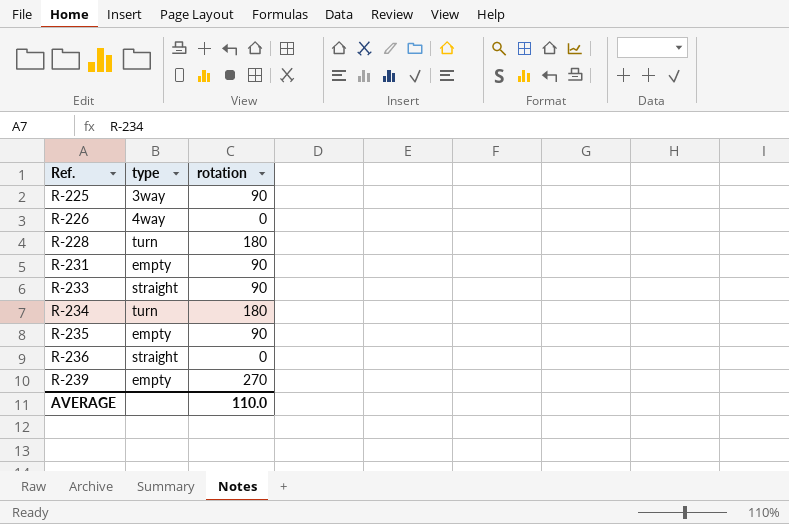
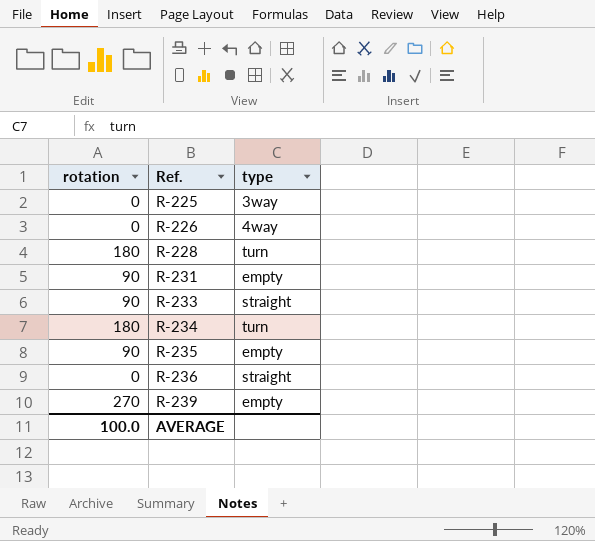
column rotation | position: 3 -> 1
R-225 | rotation: 90 -> 0
AVERAGE | rotation: 110.0 -> 100.0

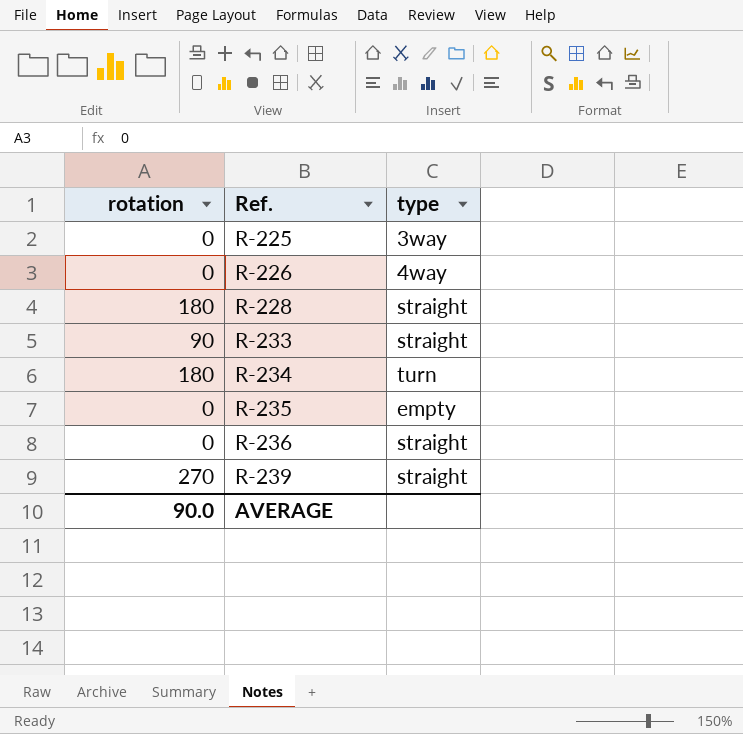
row R-231: 90 | empty -> none
R-228 | type: turn -> straight
R-235 | rotation: 90 -> 0
R-239 | type: empty -> straight
AVERAGE | rotation: 100.0 -> 90.0

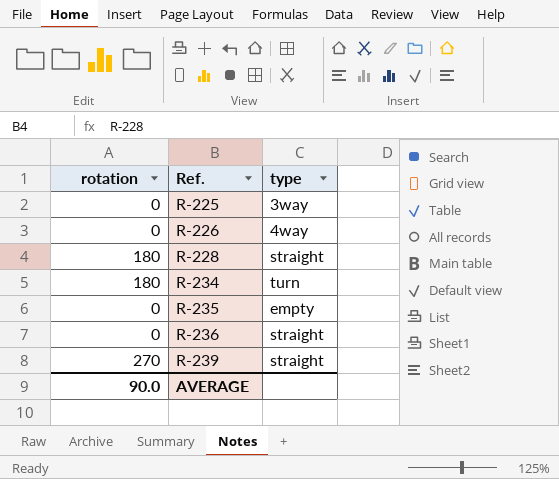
row R-233: 90 | straight -> none

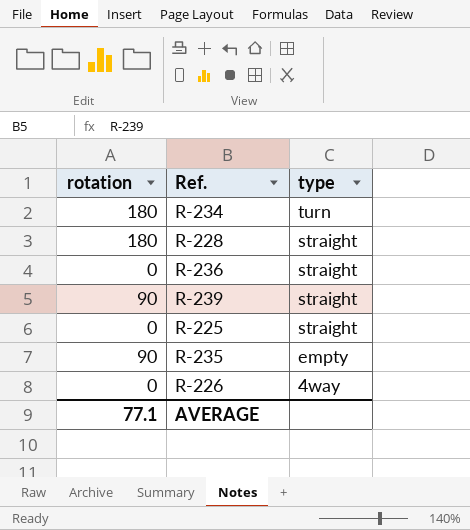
row order: Ref. ascending -> type descending
R-239 | rotation: 270 -> 90
R-225 | type: 3way -> straight
R-235 | rotation: 0 -> 90
AVERAGE | rotation: 90.0 -> 77.1

